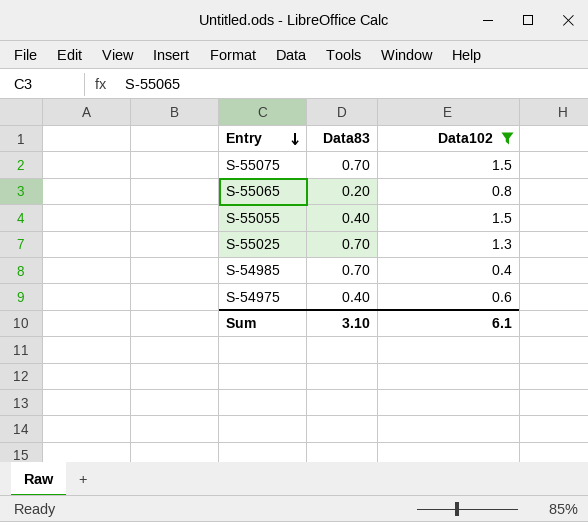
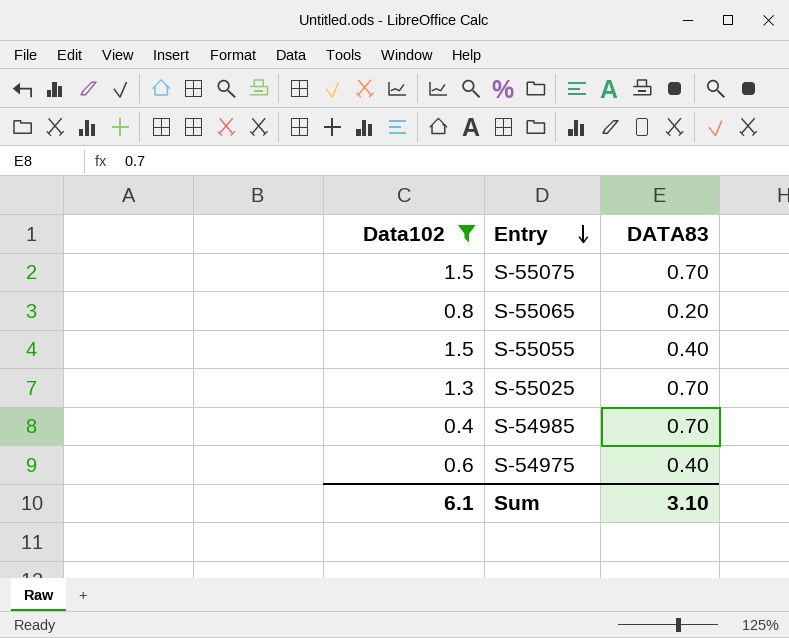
column Data102 | position: 3 -> 1
column name: Data83 -> DATA83

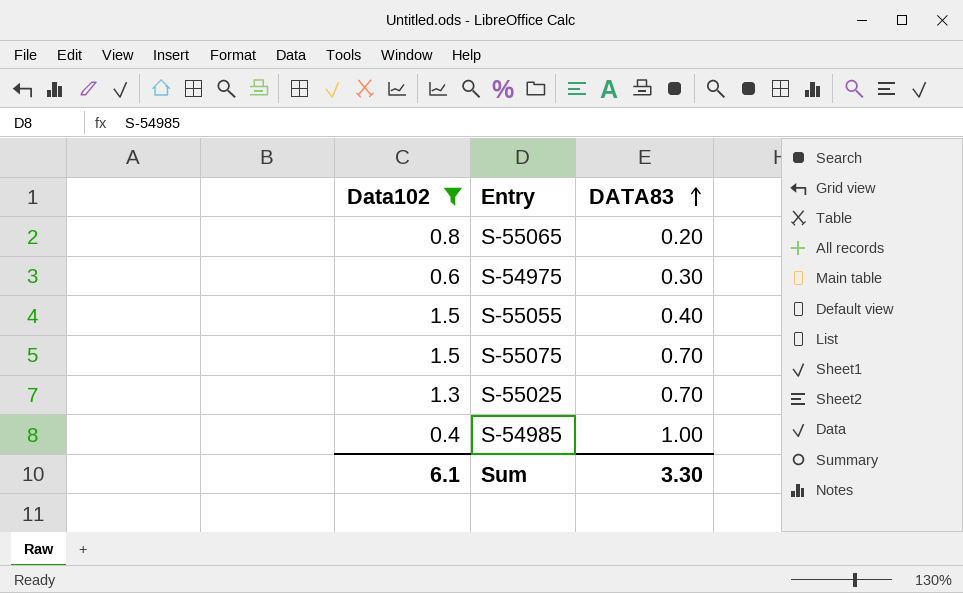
row order: Entry descending -> DATA83 ascending
S-54975 | DATA83: 0.40 -> 0.30
S-54985 | DATA83: 0.70 -> 1.00
Sum | DATA83: 3.10 -> 3.30

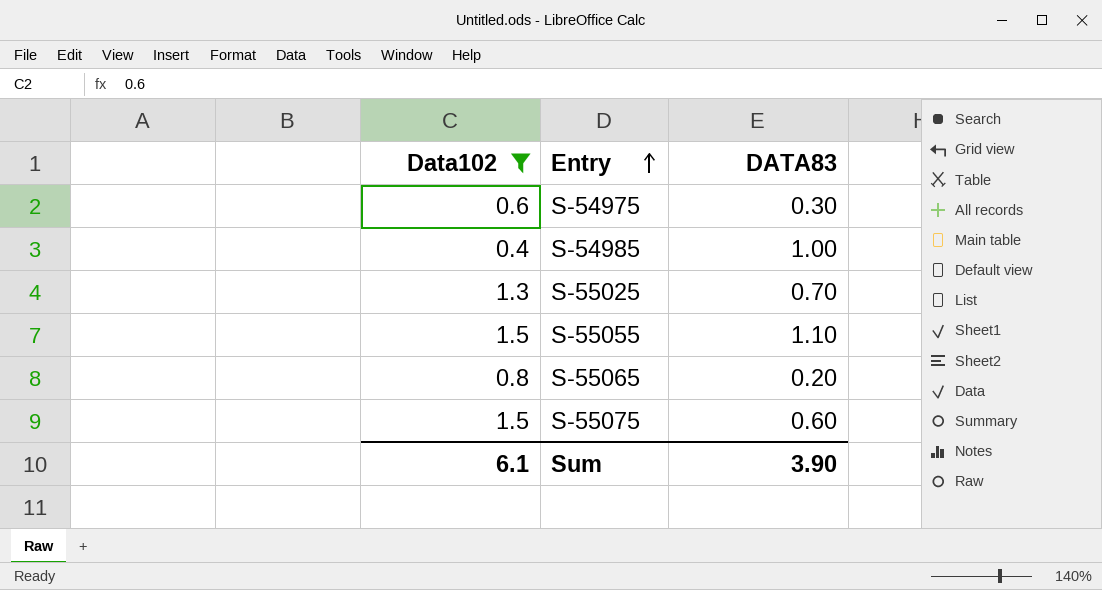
row order: DATA83 ascending -> Entry ascending
S-55055 | DATA83: 0.40 -> 1.10
S-55075 | DATA83: 0.70 -> 0.60
Sum | DATA83: 3.30 -> 3.90

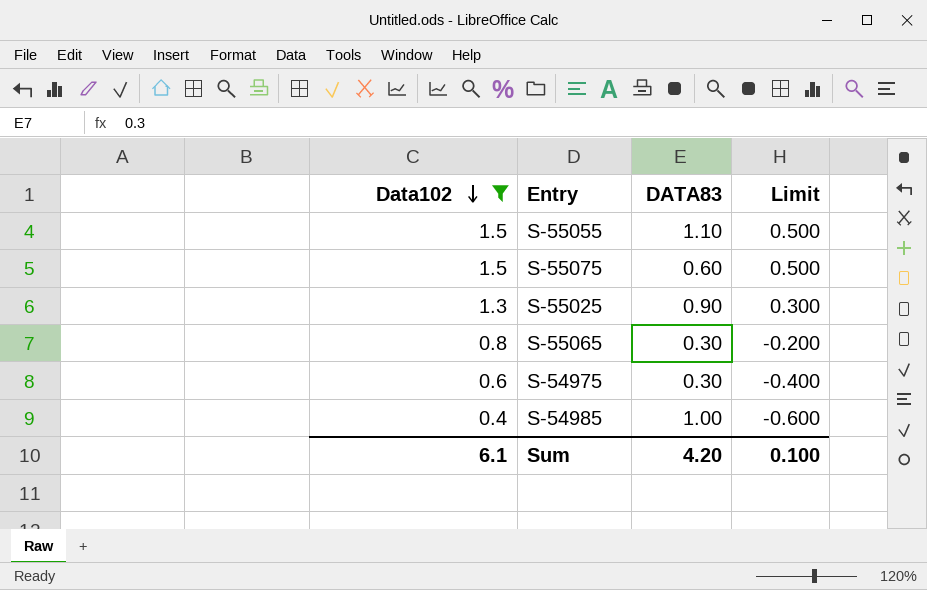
row order: Entry ascending -> Data102 descending
column Limit | formula: none -> [Data102] - 1
S-55025 | DATA83: 0.70 -> 0.90
S-55065 | DATA83: 0.20 -> 0.30
Sum | DATA83: 3.90 -> 4.20

